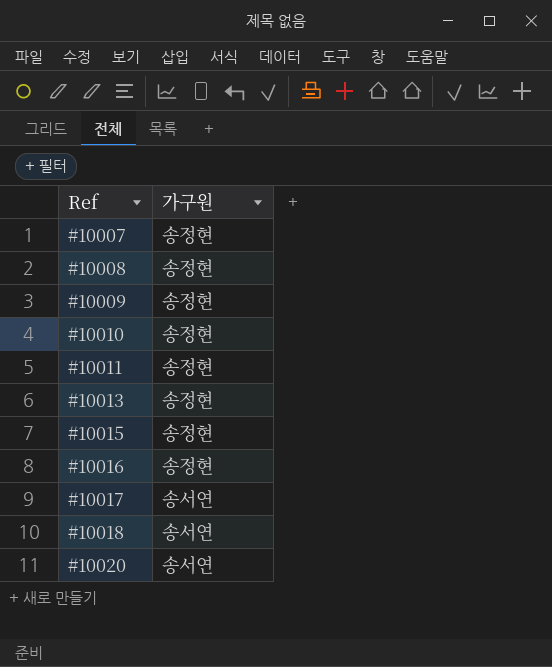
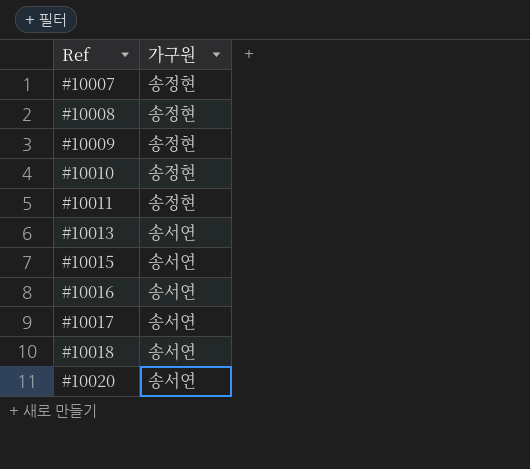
#10013 | 가구원: 송정현 -> 송서연
#10015 | 가구원: 송정현 -> 송서연
#10016 | 가구원: 송정현 -> 송서연

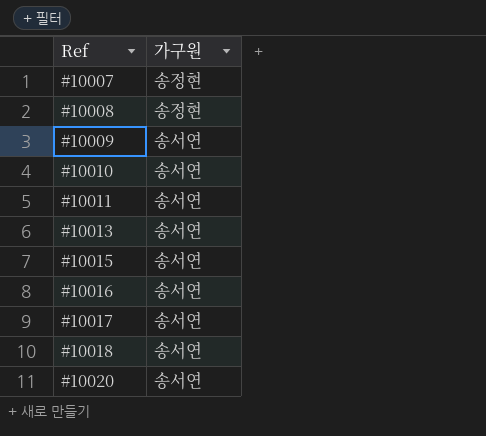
#10009 | 가구원: 송정현 -> 송서연
#10010 | 가구원: 송정현 -> 송서연
#10011 | 가구원: 송정현 -> 송서연

